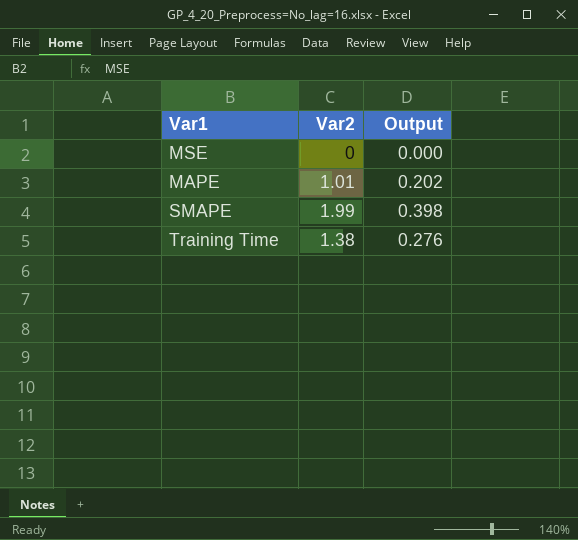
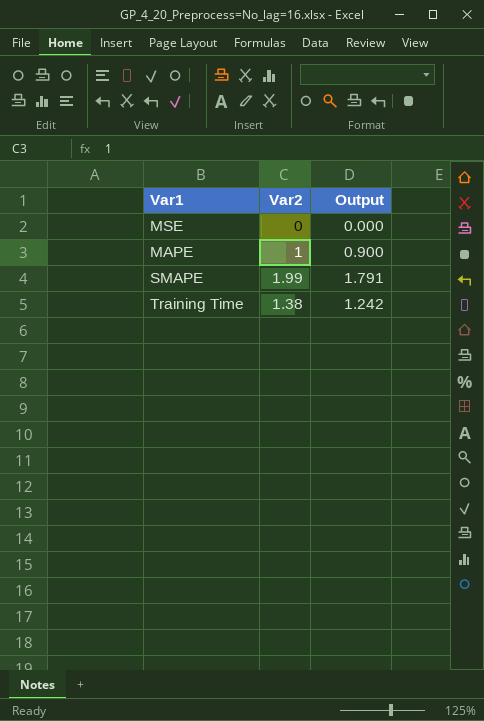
column Output | formula: [Var2] * 0.2 -> [Var2] * 0.9
MAPE | Var2: 1.01 -> 1

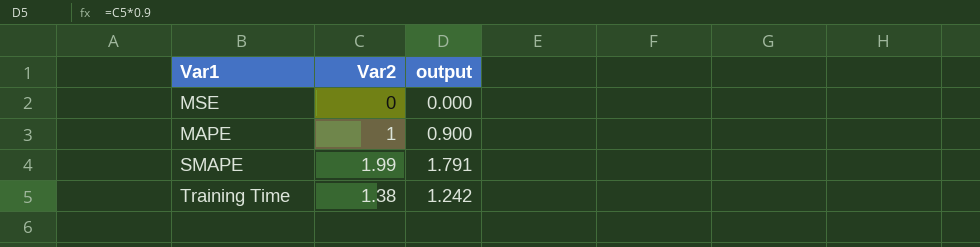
column name: Output -> output

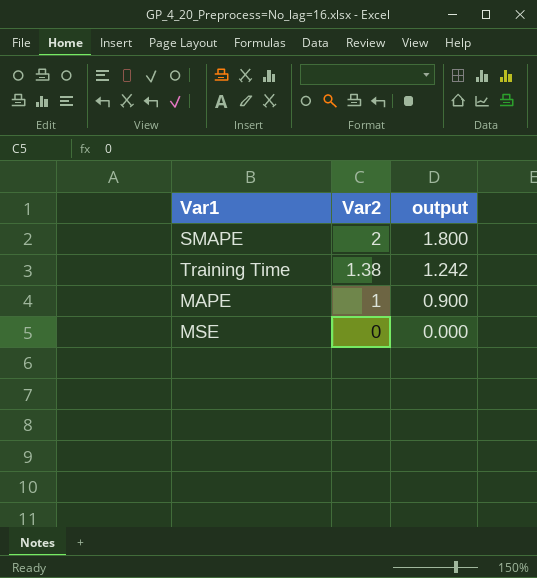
row order: none -> Var2 descending
SMAPE | Var2: 1.99 -> 2
SMAPE | output: 1.791 -> 1.800

